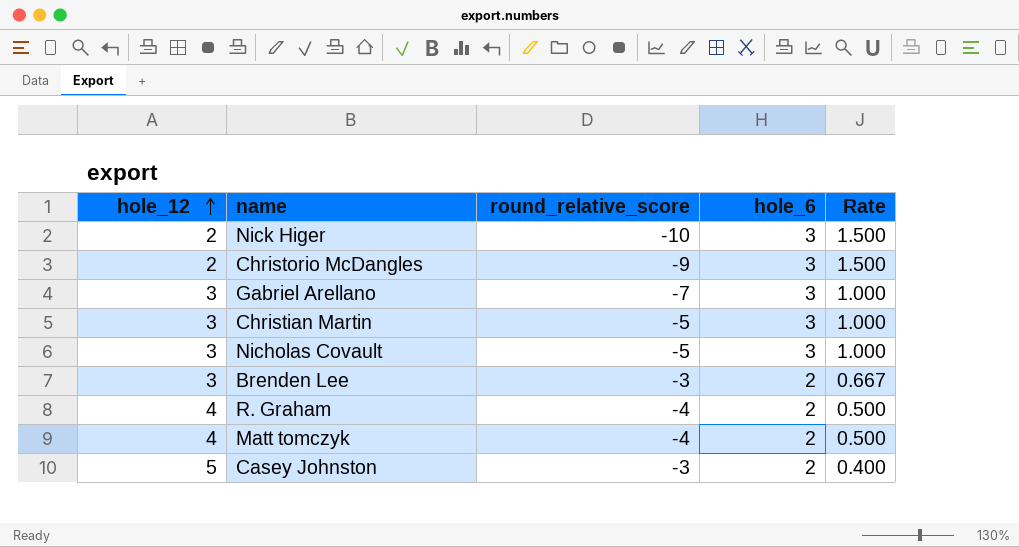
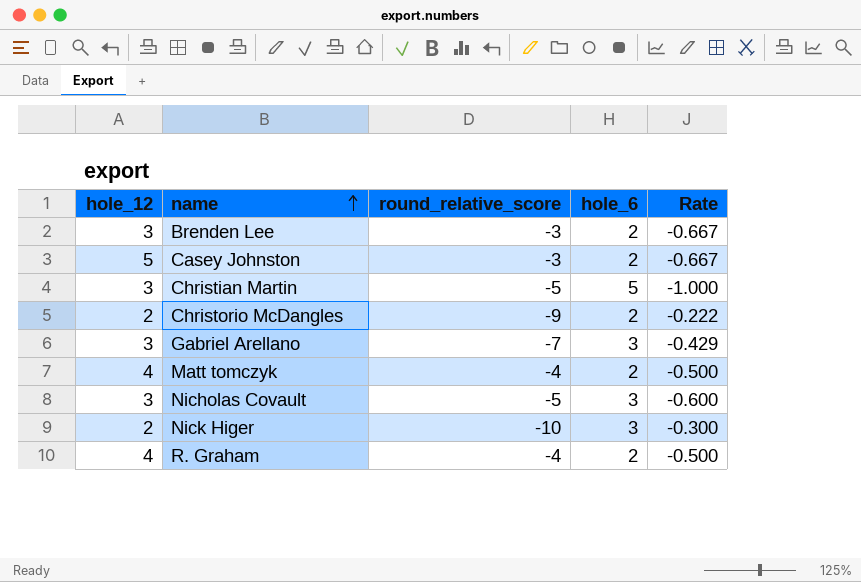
row order: hole_12 ascending -> name ascending
column Rate | formula: [hole_6] / [hole_12] -> [hole_6] / [round_relative_score]
Christian Martin | hole_6: 3 -> 5
Christorio McDangles | hole_6: 3 -> 2

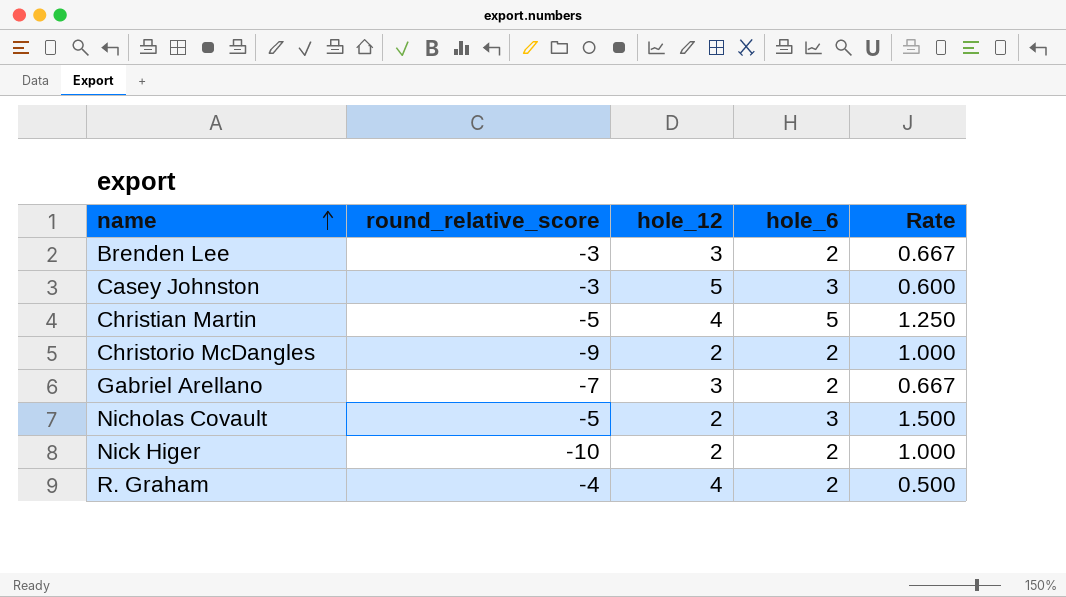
column hole_12 | position: 1 -> 3
column Rate | formula: [hole_6] / [round_relative_score] -> [hole_6] / [hole_12]
row Matt tomczyk: 4 | -4 | 2 | -0.500 -> none
Casey Johnston | hole_6: 2 -> 3
Christian Martin | hole_12: 3 -> 4
Gabriel Arellano | hole_6: 3 -> 2
Nicholas Covault | hole_12: 3 -> 2
Nick Higer | hole_6: 3 -> 2

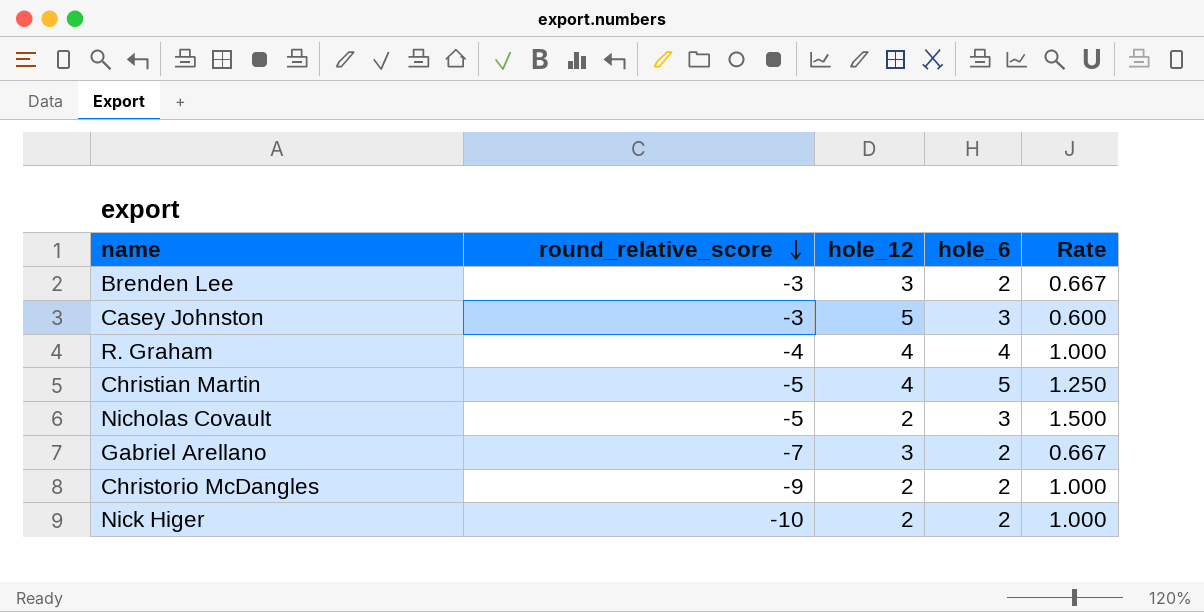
row order: name ascending -> round_relative_score descending
R. Graham | hole_6: 2 -> 4
R. Graham | Rate: 0.500 -> 1.000

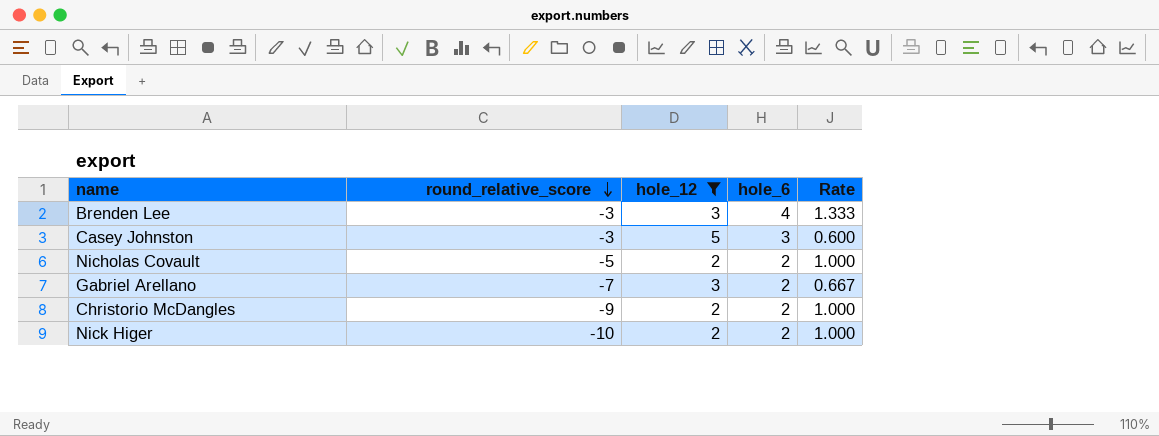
filter: none -> hole_12 != 4
Brenden Lee | hole_6: 2 -> 4
Brenden Lee | Rate: 0.667 -> 1.333
Nicholas Covault | hole_6: 3 -> 2
Nicholas Covault | Rate: 1.500 -> 1.000

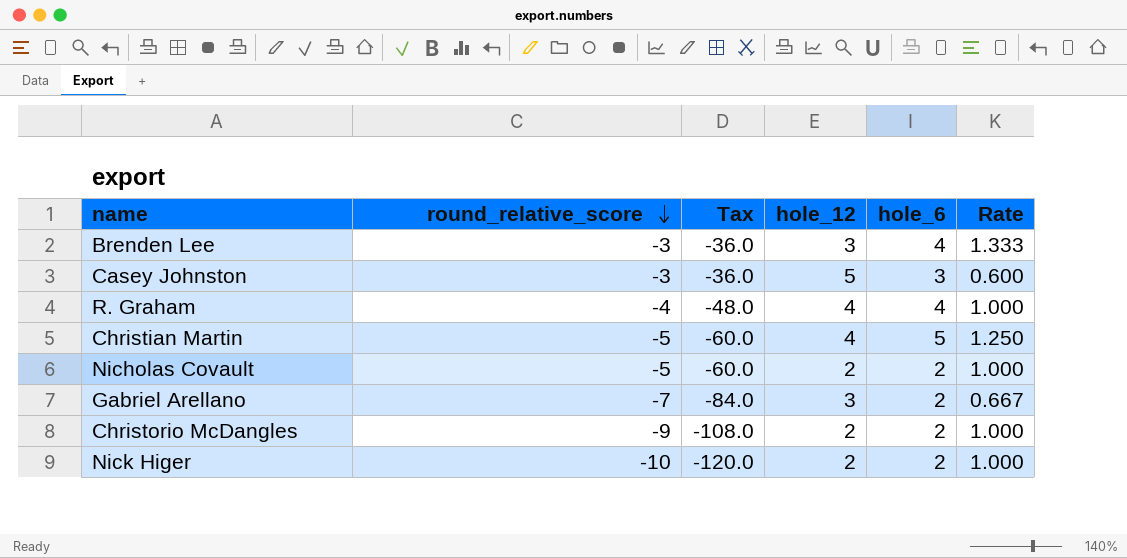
filter: hole_12 != 4 -> none
column Tax | formula: none -> [round_relative_score] * 12

